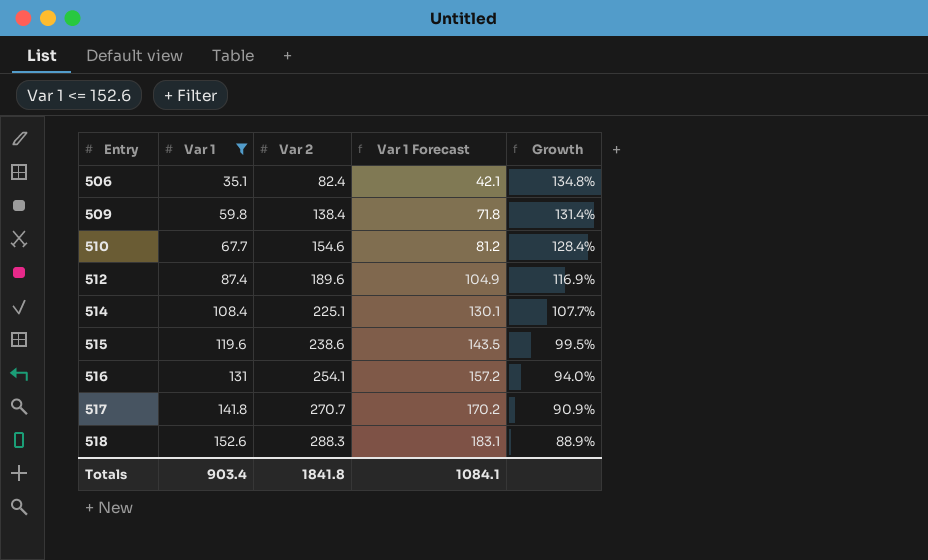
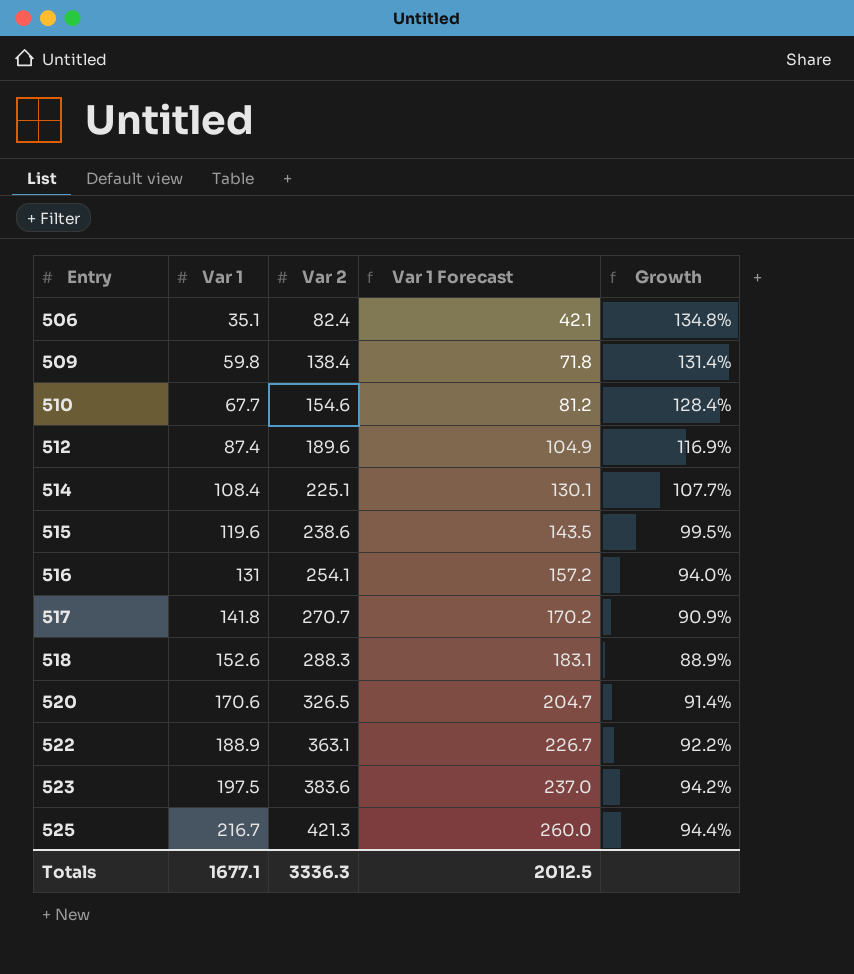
filter: Var 1 <= 152.6 -> none
Totals | Var 1: 903.4 -> 1677.1
Totals | Var 2: 1841.8 -> 3336.3
Totals | Var 1 Forecast: 1084.1 -> 2012.5

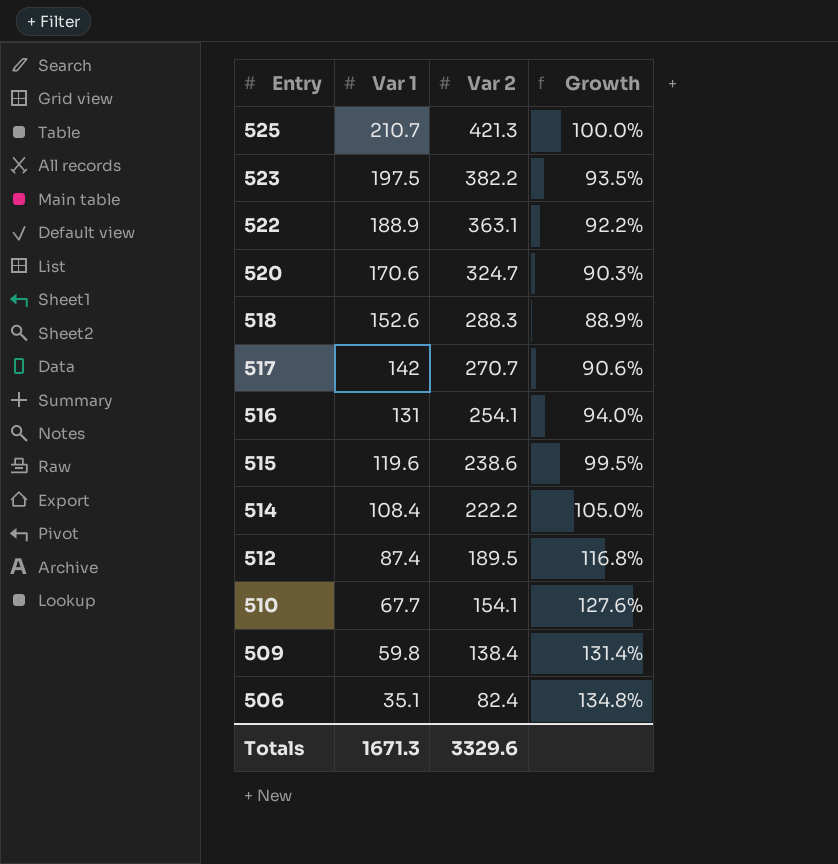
row order: Entry ascending -> Entry descending
column Var 1 Forecast | formula: [Var 1] * 1.2 -> none
525 | Var 1: 216.7 -> 210.7
525 | Growth: 94.4% -> 100.0%
523 | Var 2: 383.6 -> 382.2
523 | Growth: 94.2% -> 93.5%
520 | Var 2: 326.5 -> 324.7
520 | Growth: 91.4% -> 90.3%
517 | Var 1: 141.8 -> 142
517 | Growth: 90.9% -> 90.6%
514 | Var 2: 225.1 -> 222.2
514 | Growth: 107.7% -> 105.0%
512 | Var 2: 189.6 -> 189.5
512 | Growth: 116.9% -> 116.8%
510 | Var 2: 154.6 -> 154.1
510 | Growth: 128.4% -> 127.6%
Totals | Var 1: 1677.1 -> 1671.3
Totals | Var 2: 3336.3 -> 3329.6

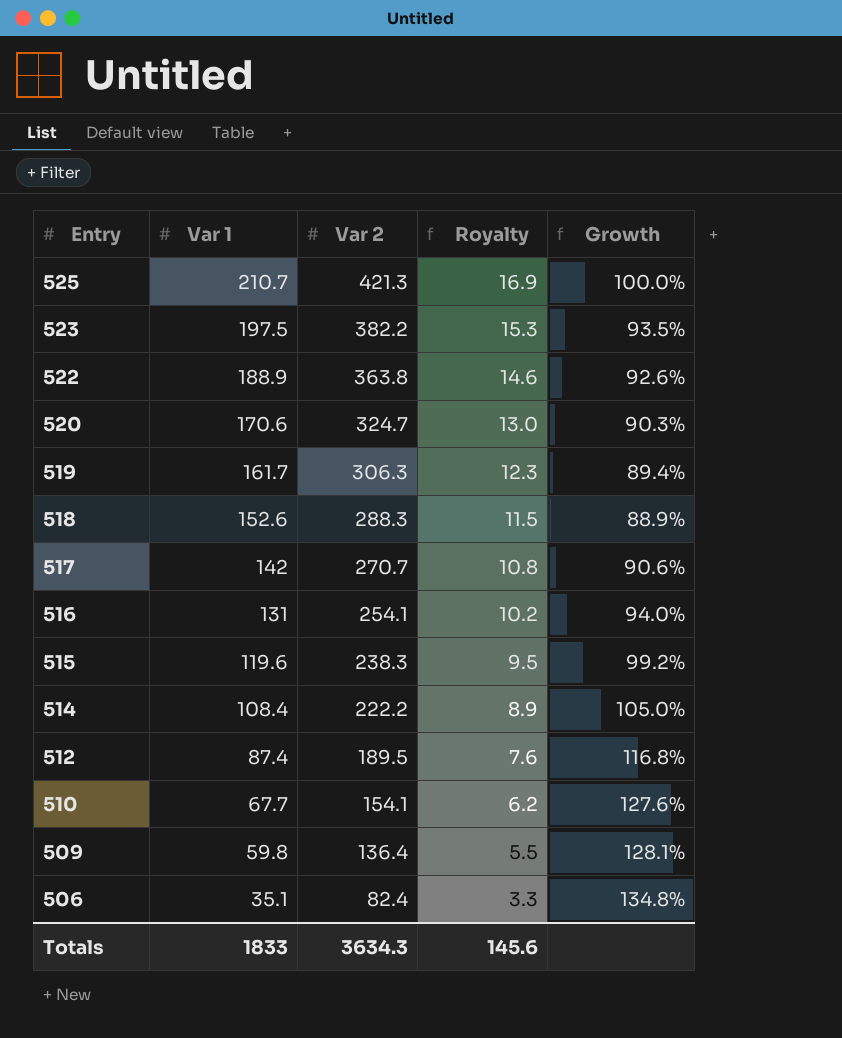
column Royalty | formula: none -> [Var 2] * 0.04
522 | Var 2: 363.1 -> 363.8
522 | Growth: 92.2% -> 92.6%
row 519: none -> 161.7 | 306.3 | 12.3 | 89.4%
515 | Var 2: 238.6 -> 238.3
515 | Growth: 99.5% -> 99.2%
509 | Var 2: 138.4 -> 136.4
509 | Growth: 131.4% -> 128.1%
Totals | Var 1: 1671.3 -> 1833
Totals | Var 2: 3329.6 -> 3634.3

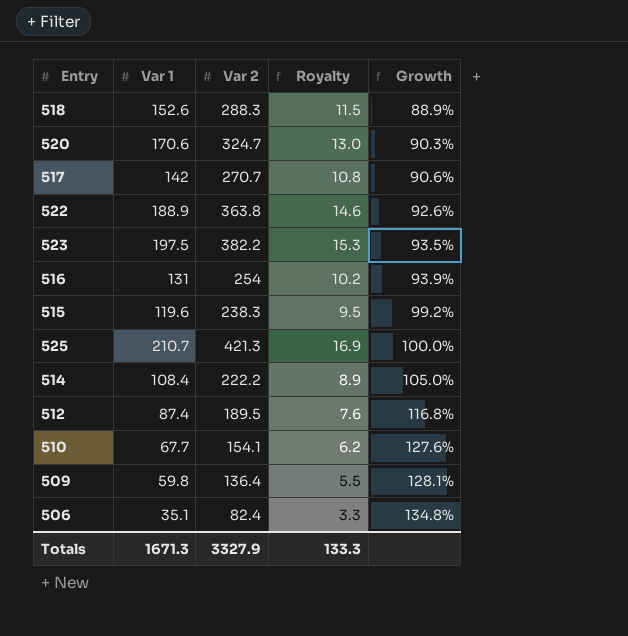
row order: Entry descending -> Growth ascending
row 519: 161.7 | 306.3 | 12.3 | 89.4% -> none
516 | Var 2: 254.1 -> 254
516 | Growth: 94.0% -> 93.9%
Totals | Var 1: 1833 -> 1671.3
Totals | Var 2: 3634.3 -> 3327.9
Totals | Royalty: 145.6 -> 133.3

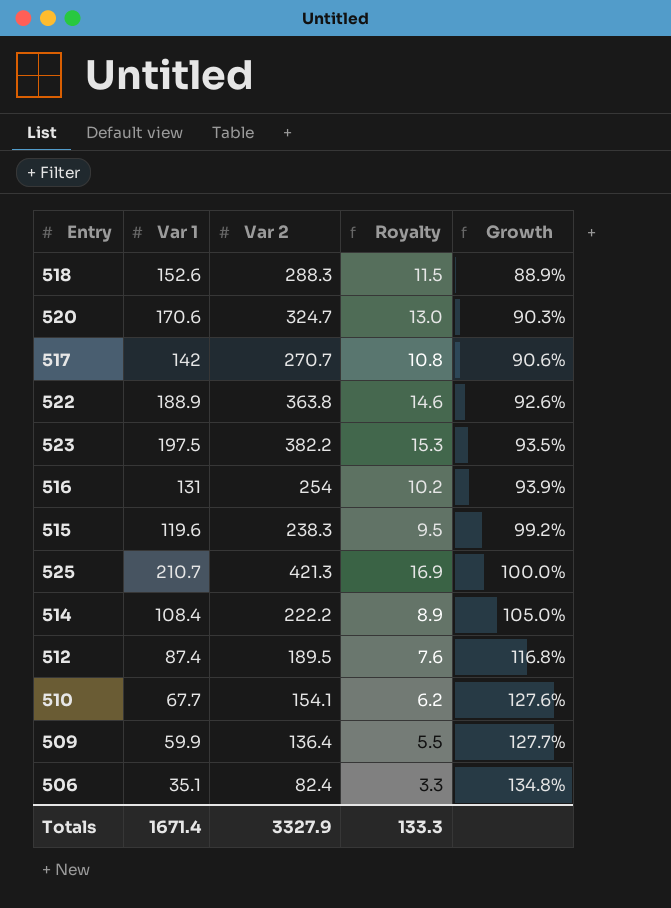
509 | Var 1: 59.8 -> 59.9
509 | Growth: 128.1% -> 127.7%
Totals | Var 1: 1671.3 -> 1671.4

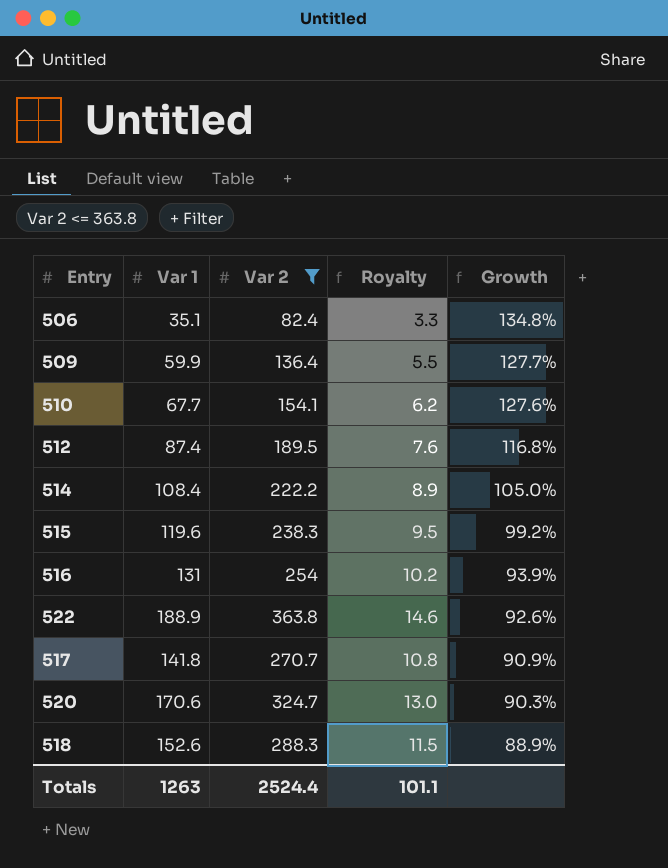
filter: none -> Var 2 <= 363.8
row order: Growth ascending -> Growth descending
517 | Var 1: 142 -> 141.8
517 | Growth: 90.6% -> 90.9%
Totals | Var 1: 1671.4 -> 1263
Totals | Var 2: 3327.9 -> 2524.4
Totals | Royalty: 133.3 -> 101.1

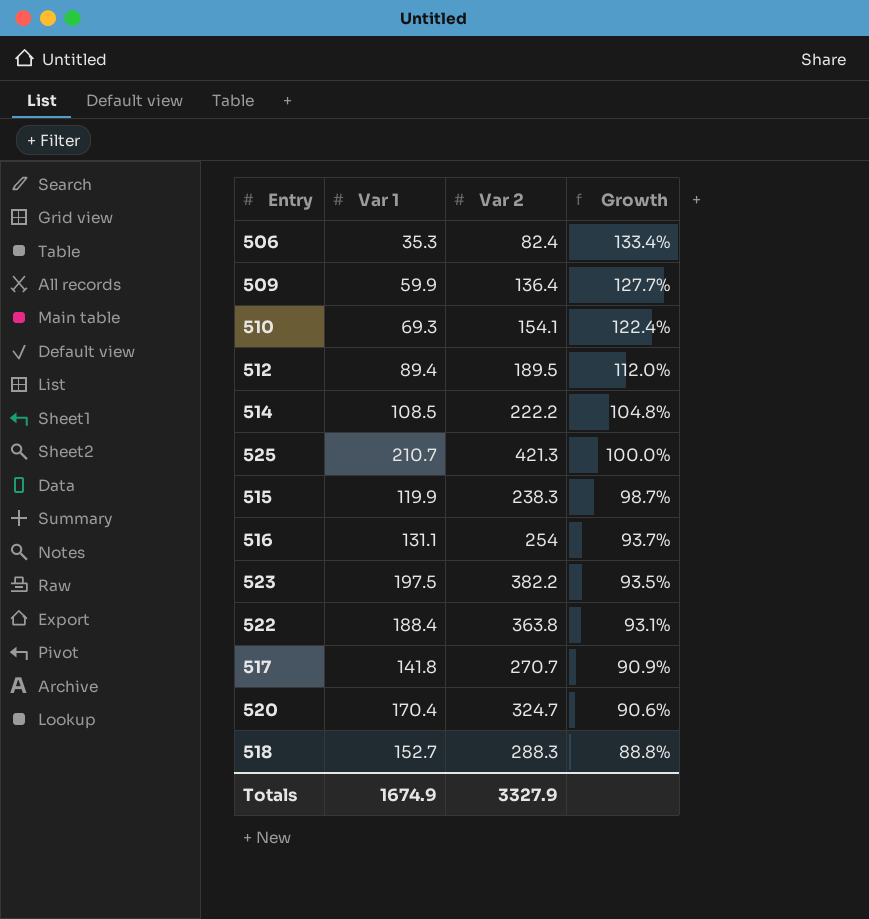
filter: Var 2 <= 363.8 -> none
column Royalty | formula: [Var 2] * 0.04 -> none
506 | Var 1: 35.1 -> 35.3
506 | Growth: 134.8% -> 133.4%
510 | Var 1: 67.7 -> 69.3
510 | Growth: 127.6% -> 122.4%
512 | Var 1: 87.4 -> 89.4
512 | Growth: 116.8% -> 112.0%
514 | Var 1: 108.4 -> 108.5
514 | Growth: 105.0% -> 104.8%
515 | Var 1: 119.6 -> 119.9
515 | Growth: 99.2% -> 98.7%
516 | Var 1: 131 -> 131.1
516 | Growth: 93.9% -> 93.7%
522 | Var 1: 188.9 -> 188.4
522 | Growth: 92.6% -> 93.1%
520 | Var 1: 170.6 -> 170.4
520 | Growth: 90.3% -> 90.6%
518 | Var 1: 152.6 -> 152.7
518 | Growth: 88.9% -> 88.8%
Totals | Var 1: 1263 -> 1674.9
Totals | Var 2: 2524.4 -> 3327.9

